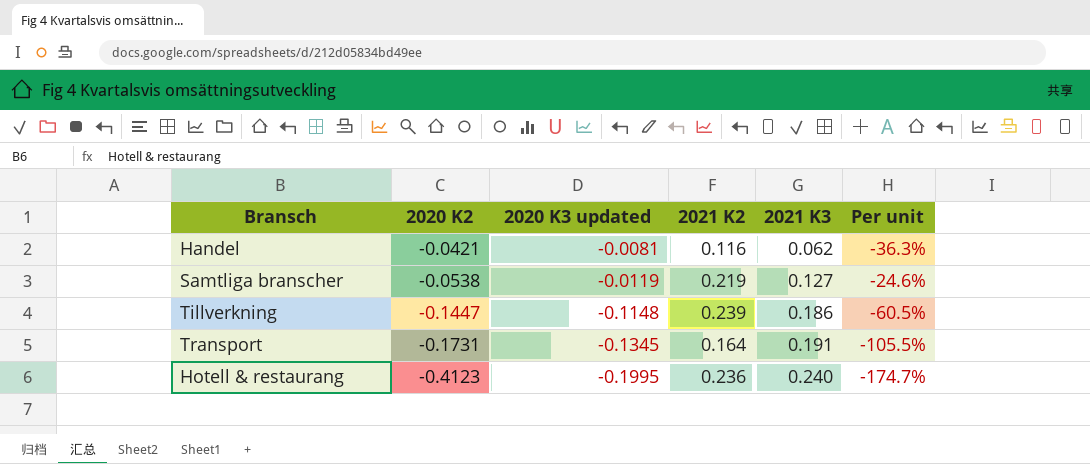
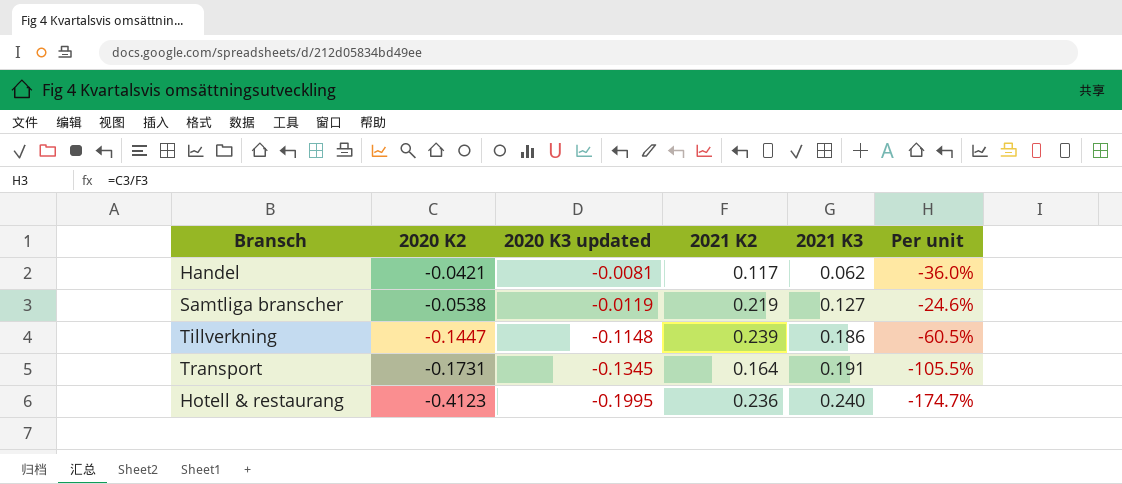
Handel | 2021 K2: 0.116 -> 0.117
Handel | Per unit: -36.3% -> -36.0%

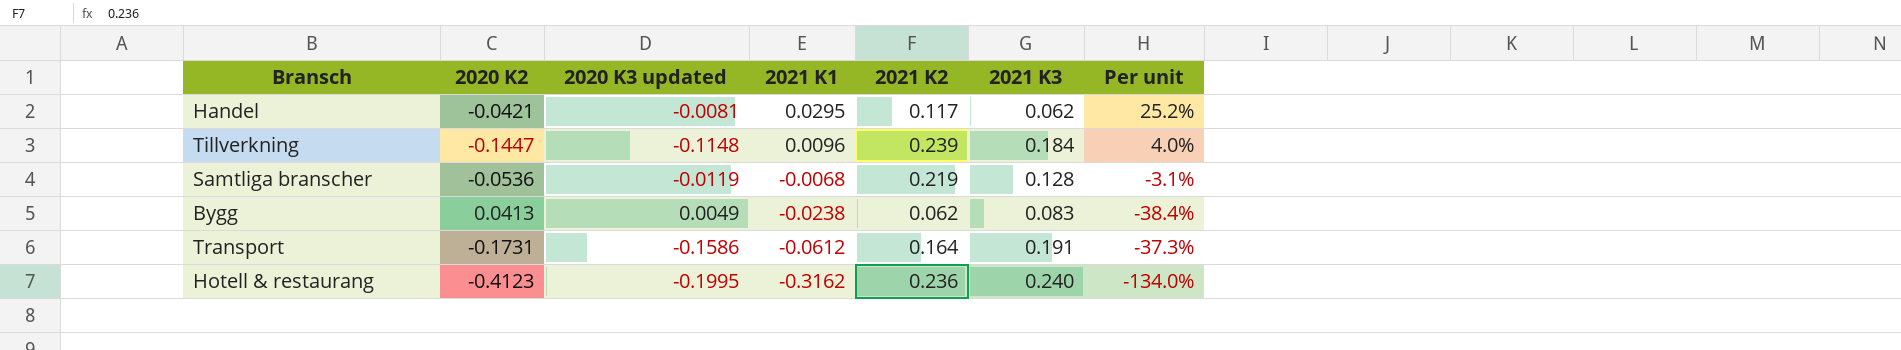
row order: 2020 K2 descending -> 2021 K1 descending
column 2021 K1 | position: none -> 4
column Per unit | formula: [2020 K2] / [2021 K2] -> [2021 K1] / [2021 K2]
Tillverkning | 2021 K3: 0.186 -> 0.184
Samtliga branscher | 2020 K2: -0.0538 -> -0.0536
Samtliga branscher | 2021 K3: 0.127 -> 0.128
row Bygg: none -> 0.0413 | 0.0049 | -0.0238 | 0.062 | 0.083 | -38.4%
Transport | 2020 K3 updated: -0.1345 -> -0.1586

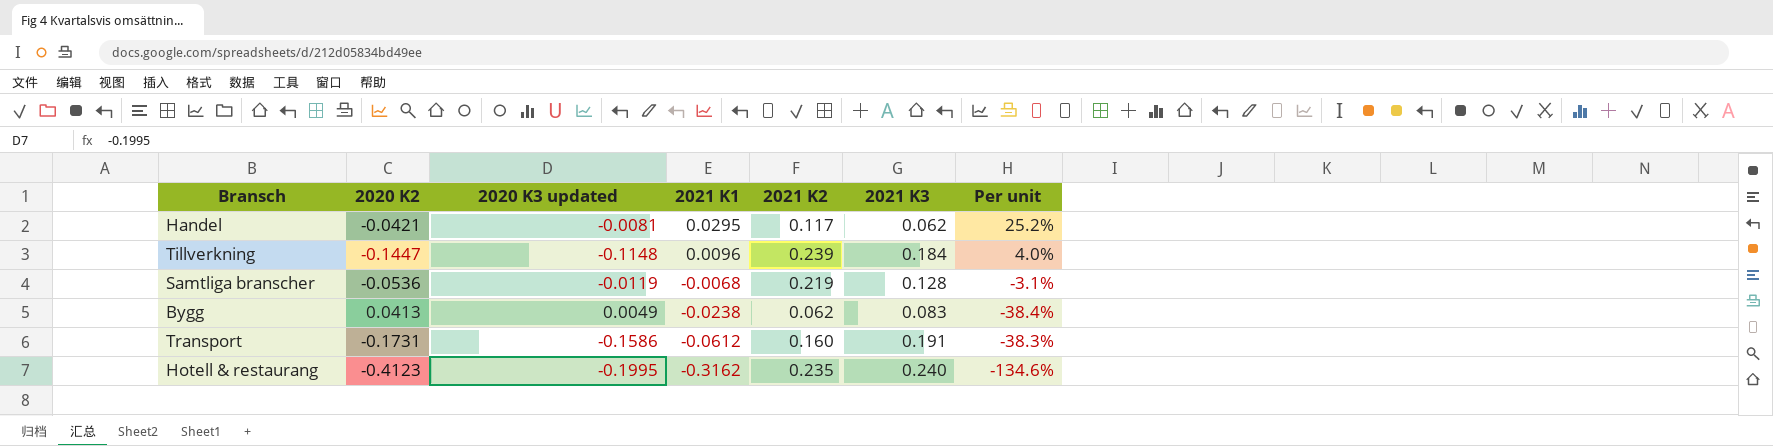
Transport | 2021 K2: 0.164 -> 0.160
Transport | Per unit: -37.3% -> -38.3%
Hotell & restaurang | 2021 K2: 0.236 -> 0.235
Hotell & restaurang | Per unit: -134.0% -> -134.6%

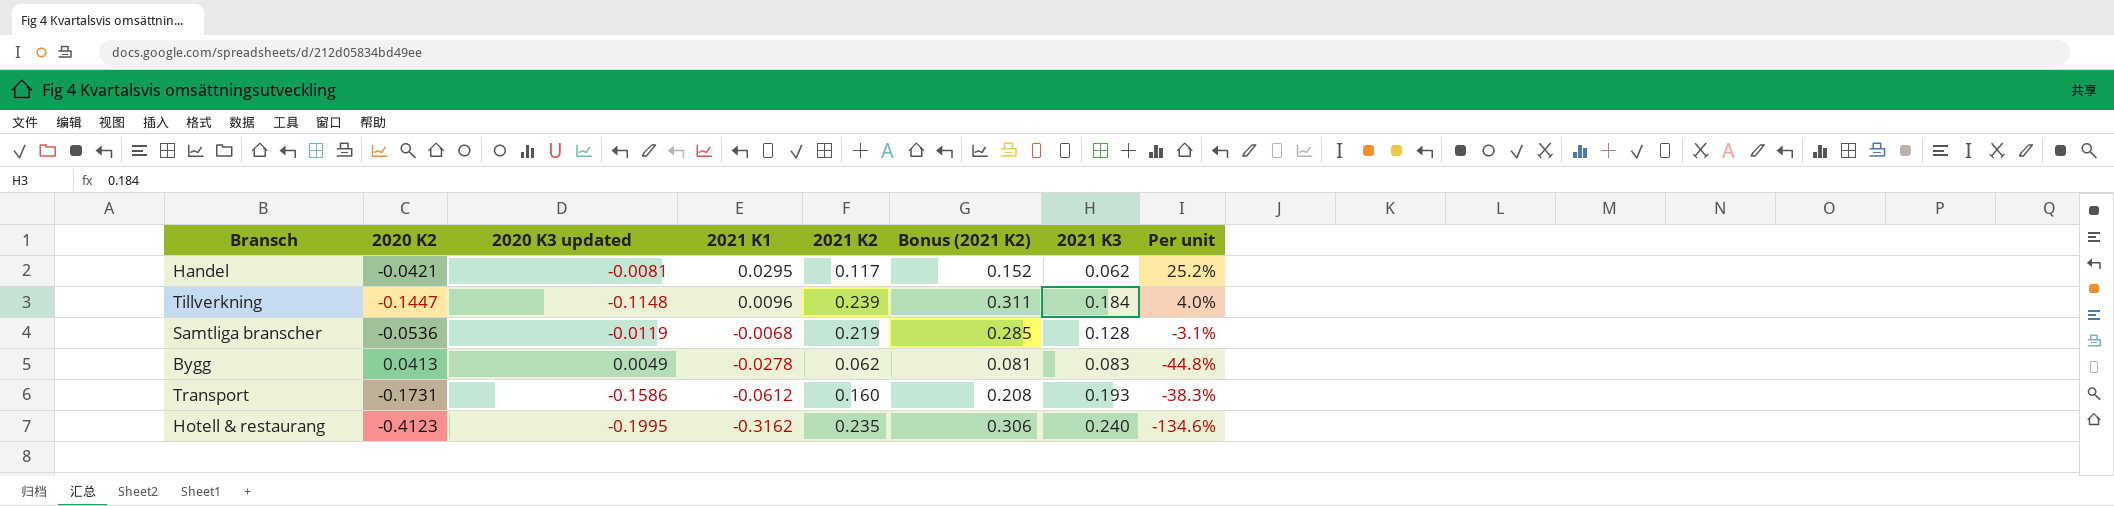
column Bonus (2021 K2) | formula: none -> [2021 K2] * 1.3
Bygg | 2021 K1: -0.0238 -> -0.0278
Bygg | Per unit: -38.4% -> -44.8%
Transport | 2021 K3: 0.191 -> 0.193

